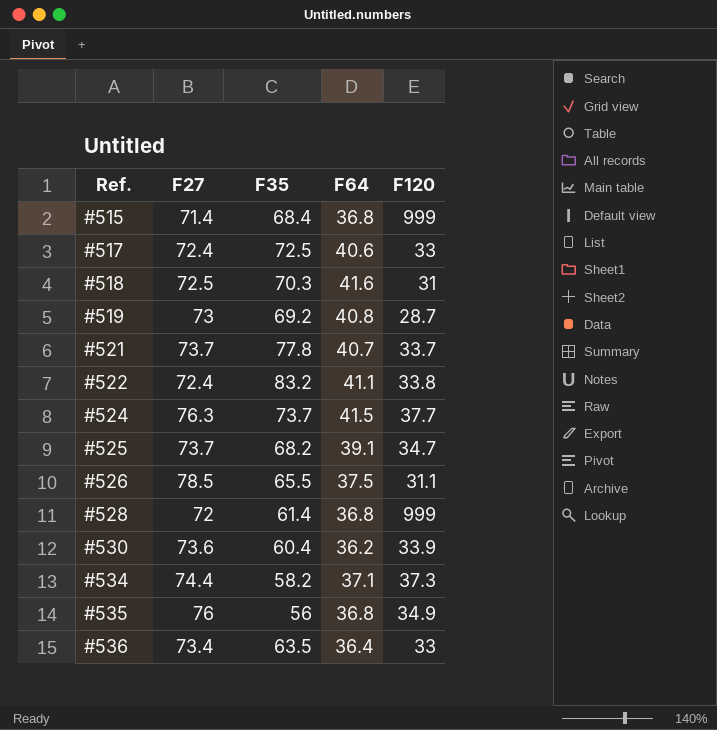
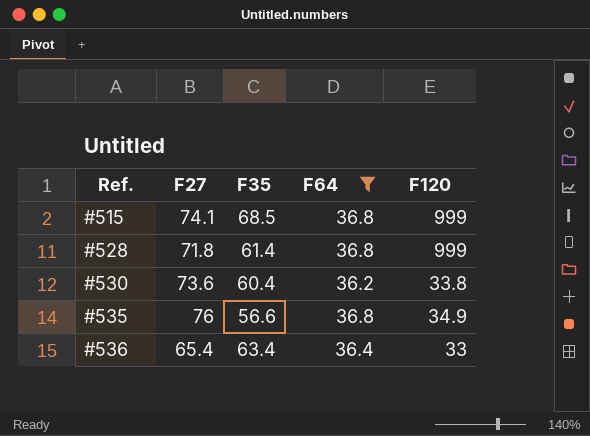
filter: none -> F64 <= 36.8
#515 | F27: 71.4 -> 74.1
#515 | F35: 68.4 -> 68.5
#528 | F27: 72 -> 71.8
#530 | F120: 33.9 -> 33.8
#535 | F35: 56 -> 56.6
#536 | F27: 73.4 -> 65.4
#536 | F35: 63.5 -> 63.4

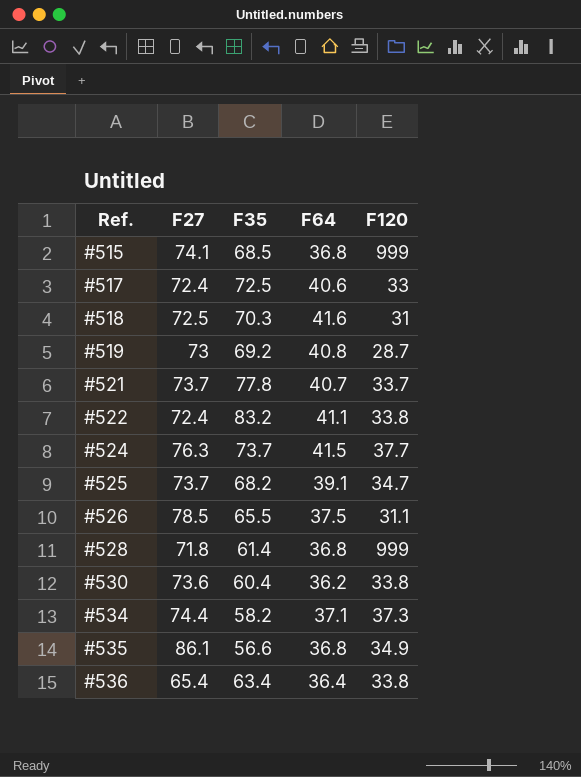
filter: F64 <= 36.8 -> none
#535 | F27: 76 -> 86.1
#536 | F120: 33 -> 33.8

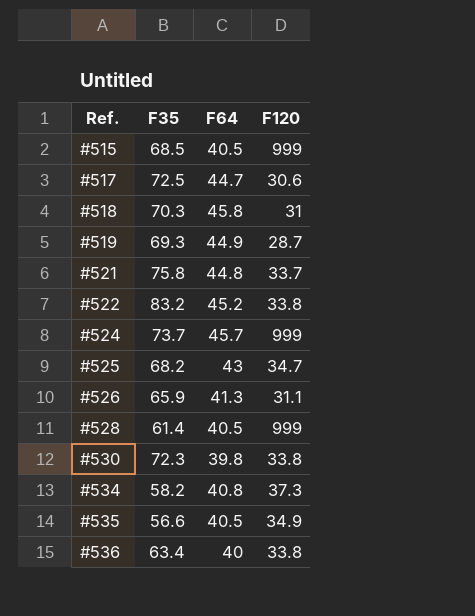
column F27 | position: 2 -> none
#515 | F64: 36.8 -> 40.5
#517 | F64: 40.6 -> 44.7
#517 | F120: 33 -> 30.6
#518 | F64: 41.6 -> 45.8
#519 | F35: 69.2 -> 69.3
#519 | F64: 40.8 -> 44.9
#521 | F35: 77.8 -> 75.8
#521 | F64: 40.7 -> 44.8
#522 | F64: 41.1 -> 45.2
#524 | F64: 41.5 -> 45.7
#524 | F120: 37.7 -> 999
#525 | F64: 39.1 -> 43
#526 | F35: 65.5 -> 65.9
#526 | F64: 37.5 -> 41.3
#528 | F64: 36.8 -> 40.5
#530 | F35: 60.4 -> 72.3
#530 | F64: 36.2 -> 39.8
#534 | F64: 37.1 -> 40.8
#535 | F64: 36.8 -> 40.5
#536 | F64: 36.4 -> 40

